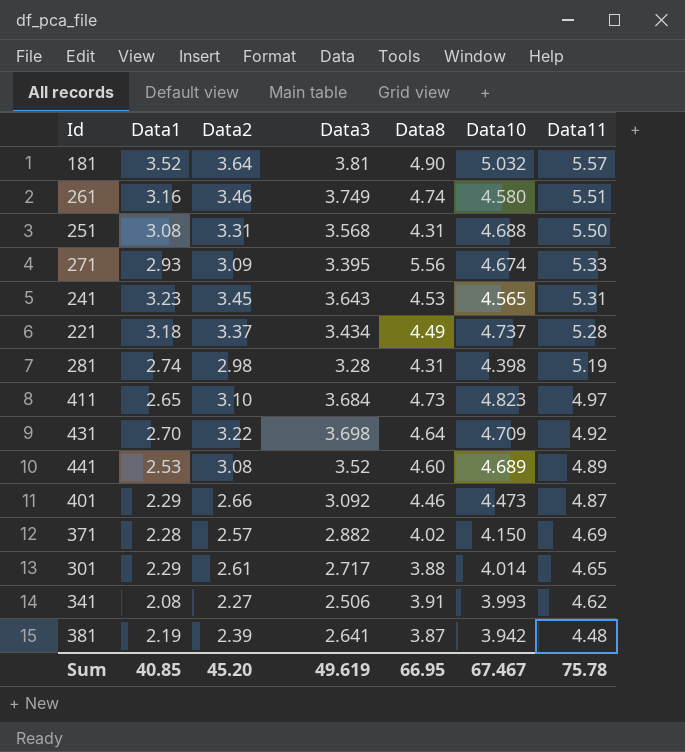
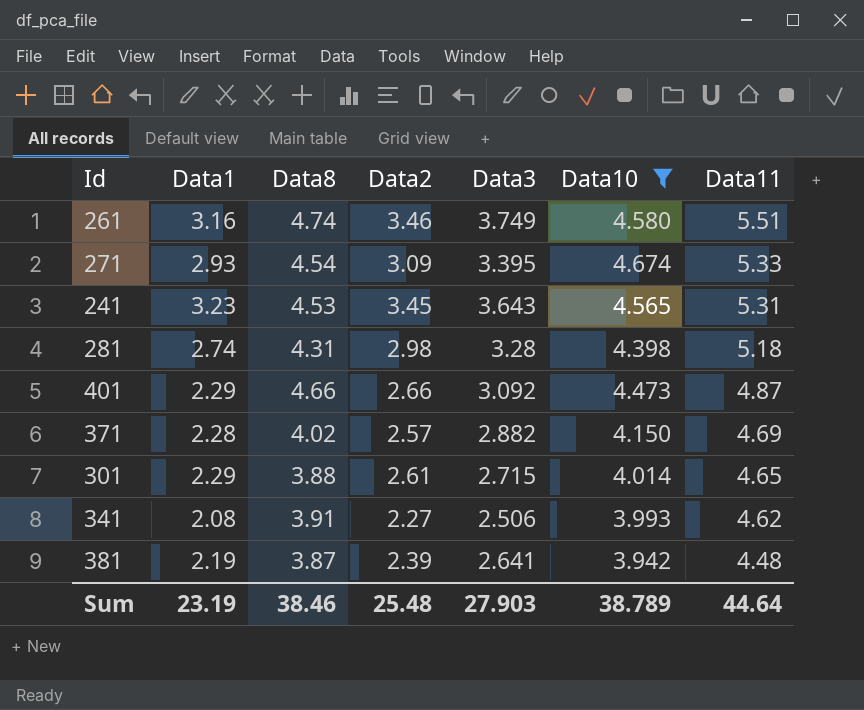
filter: none -> Data10 <= 4.674
column Data8 | position: 5 -> 3
271 | Data8: 5.56 -> 4.54
281 | Data11: 5.19 -> 5.18
401 | Data8: 4.46 -> 4.66
301 | Data3: 2.717 -> 2.715
Sum | Data1: 40.85 -> 23.19
Sum | Data8: 66.95 -> 38.46
Sum | Data2: 45.20 -> 25.48
Sum | Data3: 49.619 -> 27.903
Sum | Data10: 67.467 -> 38.789
Sum | Data11: 75.78 -> 44.64

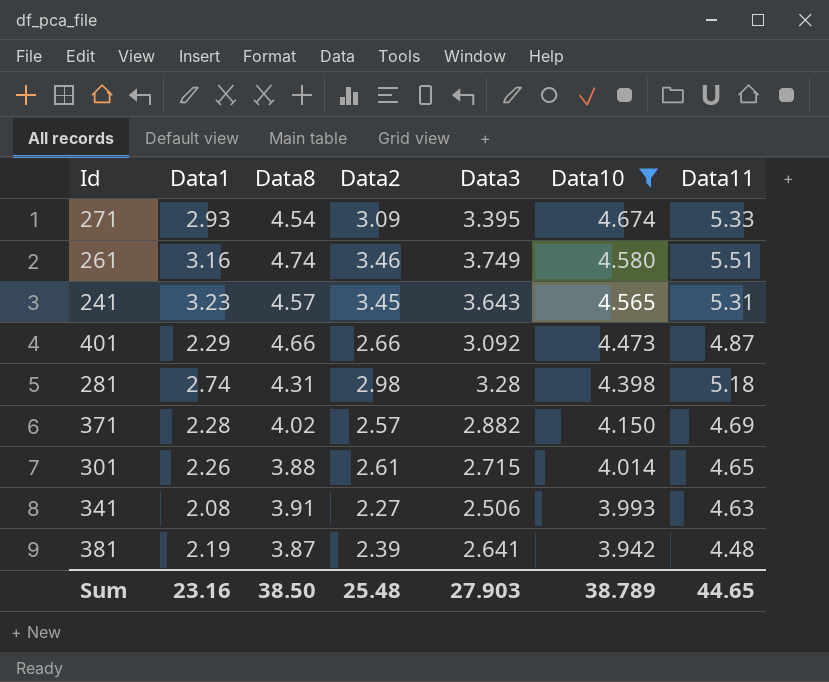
row order: Data11 descending -> Data10 descending
241 | Data8: 4.53 -> 4.57
301 | Data1: 2.29 -> 2.26
341 | Data11: 4.62 -> 4.63
Sum | Data1: 23.19 -> 23.16
Sum | Data8: 38.46 -> 38.50
Sum | Data11: 44.64 -> 44.65

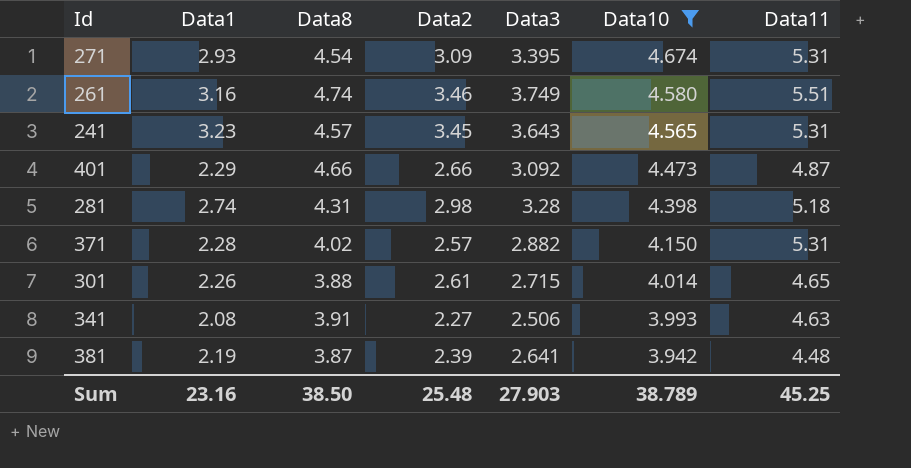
271 | Data11: 5.33 -> 5.31
371 | Data11: 4.69 -> 5.31
Sum | Data11: 44.65 -> 45.25

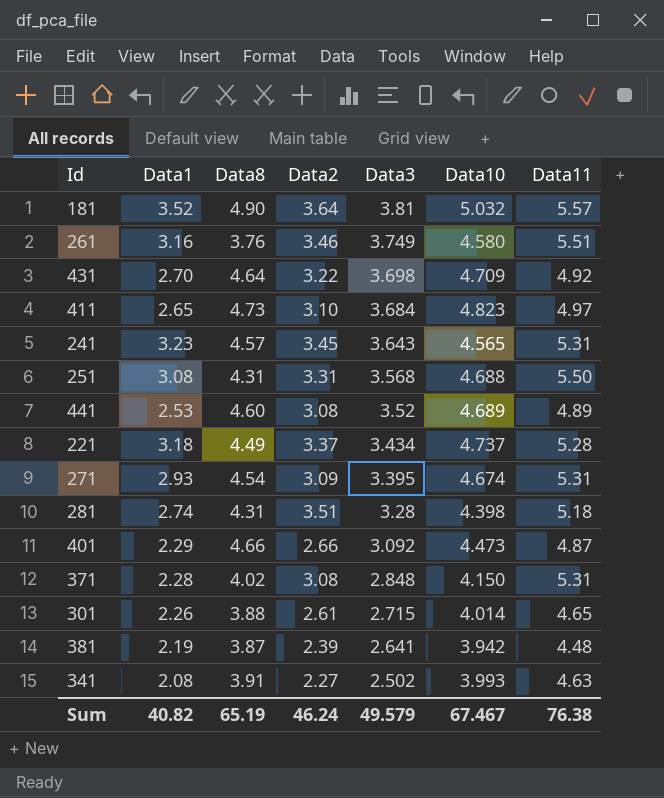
filter: Data10 <= 4.674 -> none
row order: Data10 descending -> Data3 descending
261 | Data8: 4.74 -> 3.76
281 | Data2: 2.98 -> 3.51
371 | Data2: 2.57 -> 3.08
371 | Data3: 2.882 -> 2.848
341 | Data3: 2.506 -> 2.502
Sum | Data1: 23.16 -> 40.82
Sum | Data8: 38.50 -> 65.19
Sum | Data2: 25.48 -> 46.24
Sum | Data3: 27.903 -> 49.579
Sum | Data10: 38.789 -> 67.467
Sum | Data11: 45.25 -> 76.38

